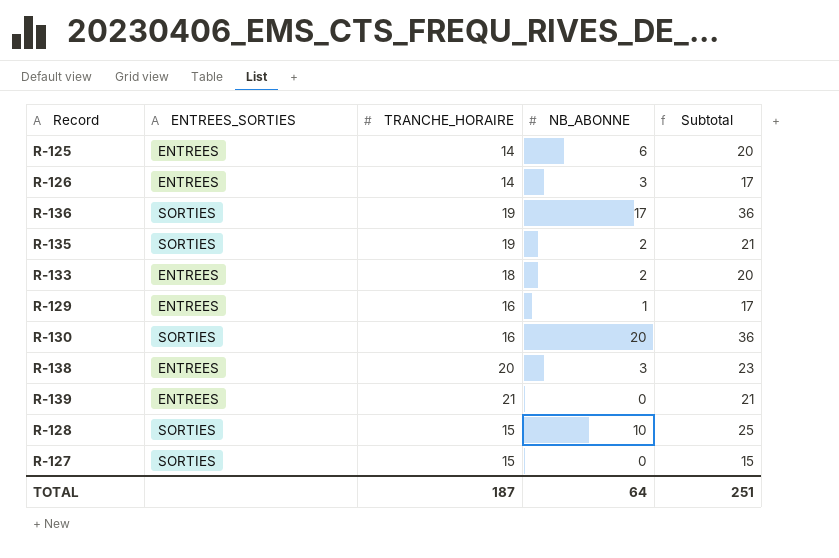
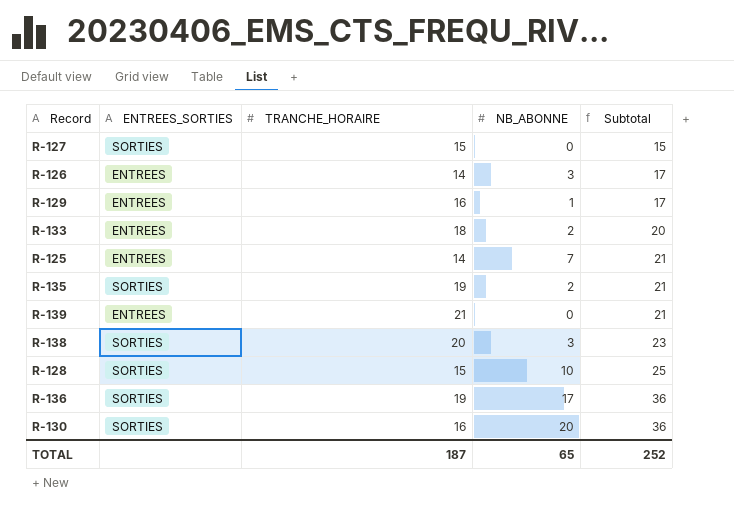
row order: none -> Subtotal ascending
R-125 | NB_ABONNE: 6 -> 7
R-125 | Subtotal: 20 -> 21
R-138 | ENTREES_SORTIES: ENTREES -> SORTIES
TOTAL | NB_ABONNE: 64 -> 65
TOTAL | Subtotal: 251 -> 252

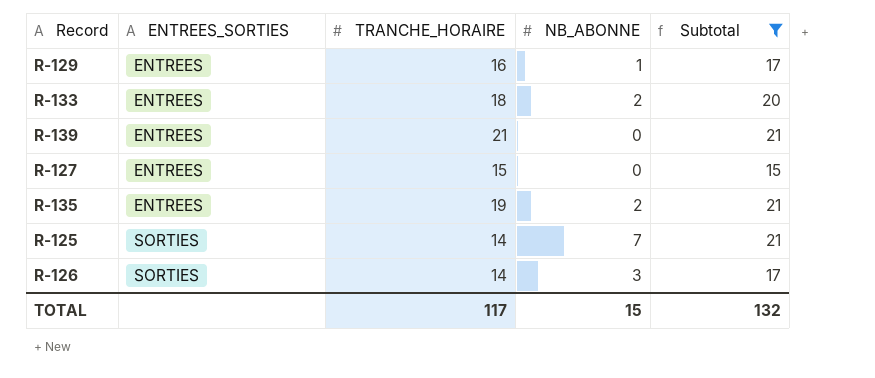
filter: none -> Subtotal <= 21
row order: Subtotal ascending -> ENTREES_SORTIES ascending
R-127 | ENTREES_SORTIES: SORTIES -> ENTREES
R-135 | ENTREES_SORTIES: SORTIES -> ENTREES
R-125 | ENTREES_SORTIES: ENTREES -> SORTIES
R-126 | ENTREES_SORTIES: ENTREES -> SORTIES
TOTAL | TRANCHE_HORAIRE: 187 -> 117
TOTAL | NB_ABONNE: 65 -> 15
TOTAL | Subtotal: 252 -> 132

